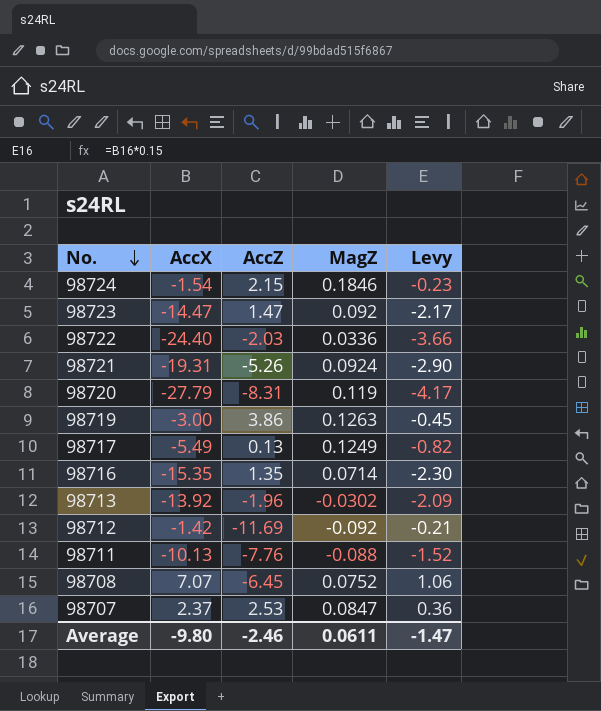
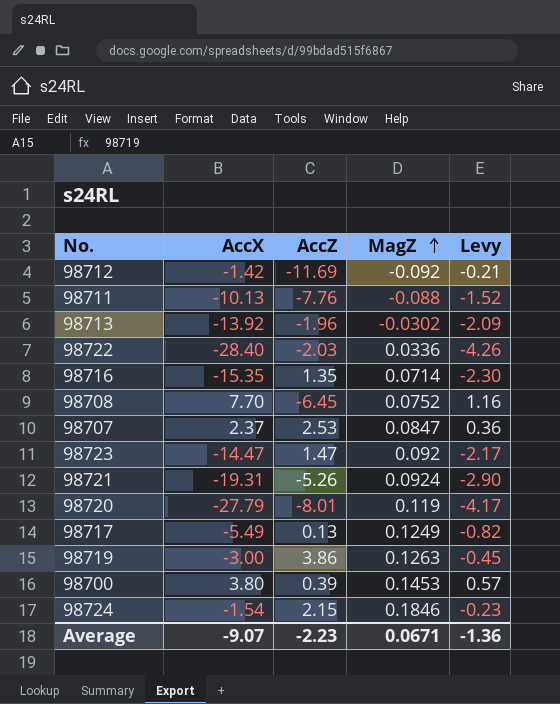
row order: No. descending -> MagZ ascending
98722 | AccX: -24.40 -> -28.40
98722 | Levy: -3.66 -> -4.26
98708 | AccX: 7.07 -> 7.70
98708 | Levy: 1.06 -> 1.16
98720 | AccZ: -8.31 -> -8.01
row 98700: none -> 3.80 | 0.39 | 0.1453 | 0.57
Average | AccX: -9.80 -> -9.07
Average | AccZ: -2.46 -> -2.23
Average | MagZ: 0.0611 -> 0.0671
Average | Levy: -1.47 -> -1.36

